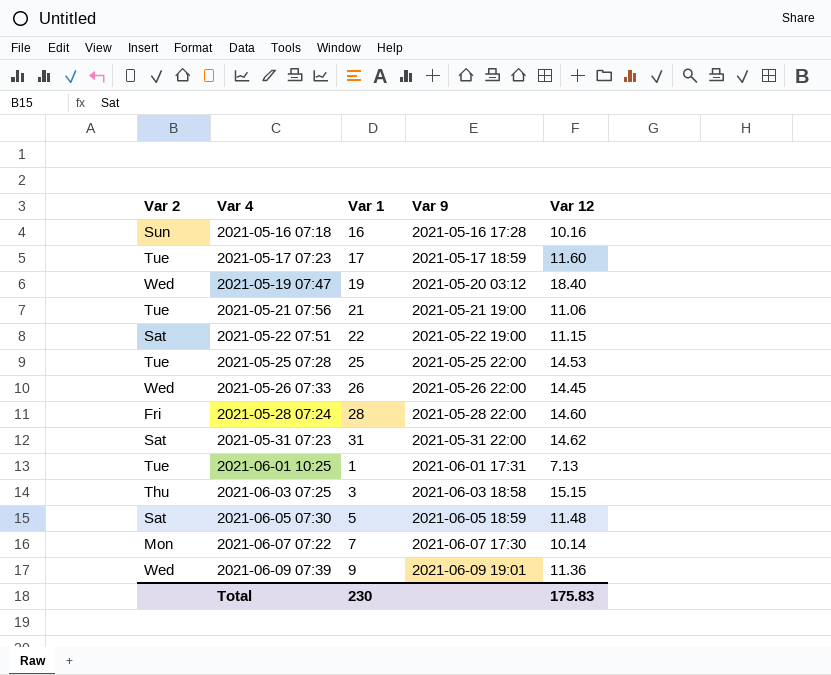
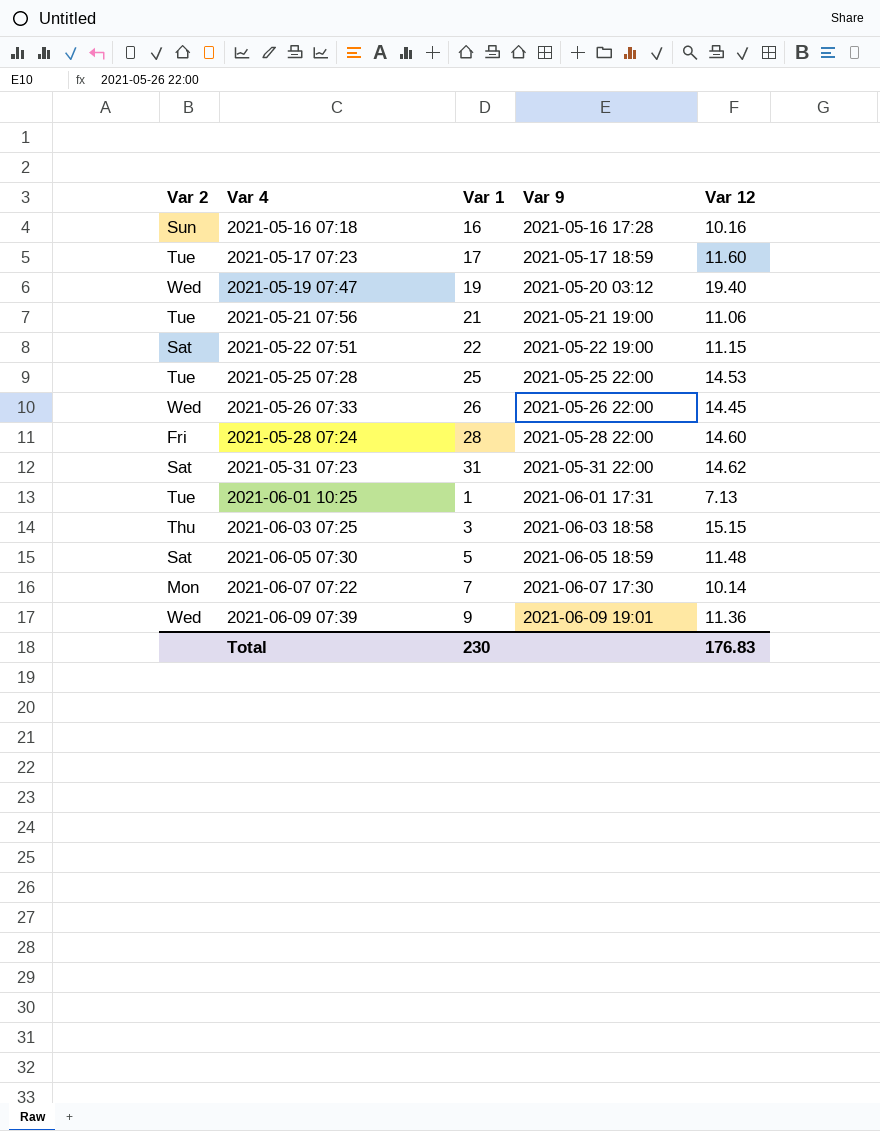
2021-05-19 07:47 | Var 12: 18.40 -> 19.40
Total | Var 12: 175.83 -> 176.83

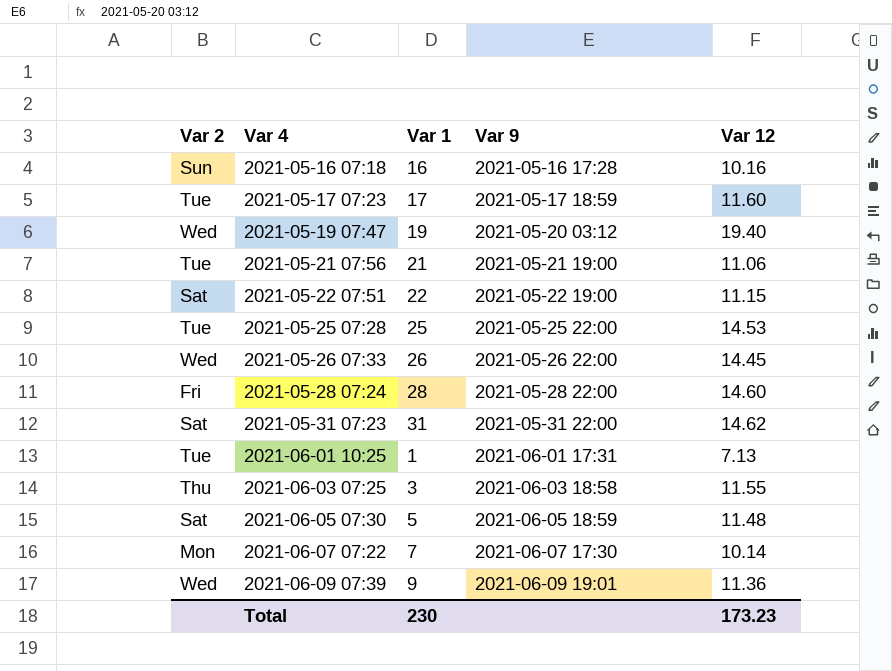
2021-06-03 07:25 | Var 12: 15.15 -> 11.55
Total | Var 12: 176.83 -> 173.23

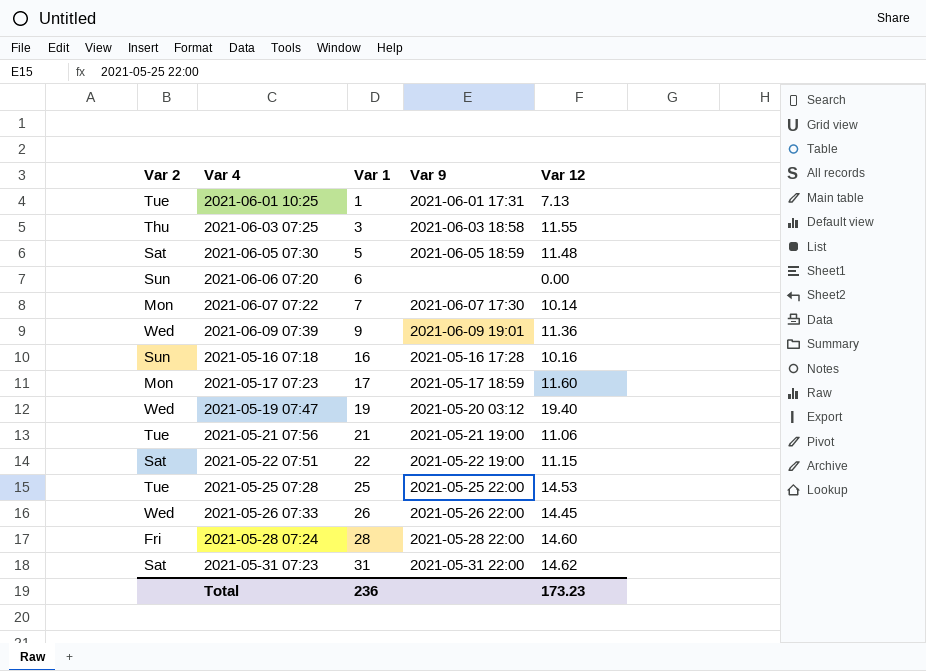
row order: Var 4 ascending -> Var 1 ascending
row 2021-06-06 07:20: none -> Sun | 6 | none | 0.00
2021-05-17 07:23 | Var 2: Tue -> Mon
Total | Var 1: 230 -> 236

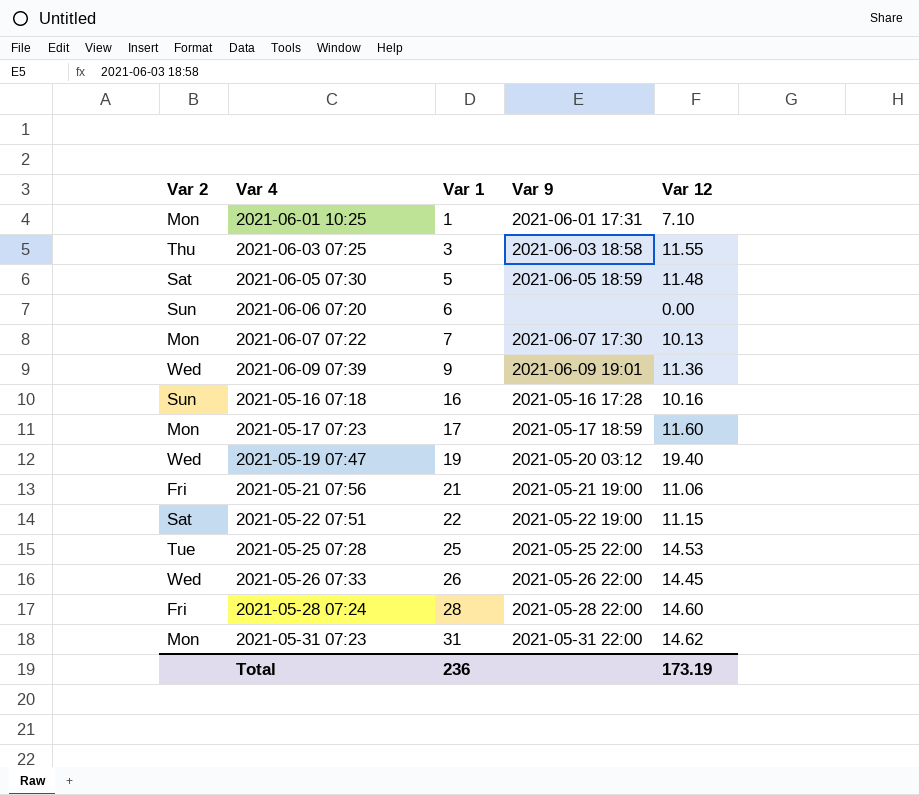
2021-06-01 10:25 | Var 2: Tue -> Mon
2021-06-01 10:25 | Var 12: 7.13 -> 7.10
2021-06-07 07:22 | Var 12: 10.14 -> 10.13
2021-05-21 07:56 | Var 2: Tue -> Fri
2021-05-31 07:23 | Var 2: Sat -> Mon
Total | Var 12: 173.23 -> 173.19

